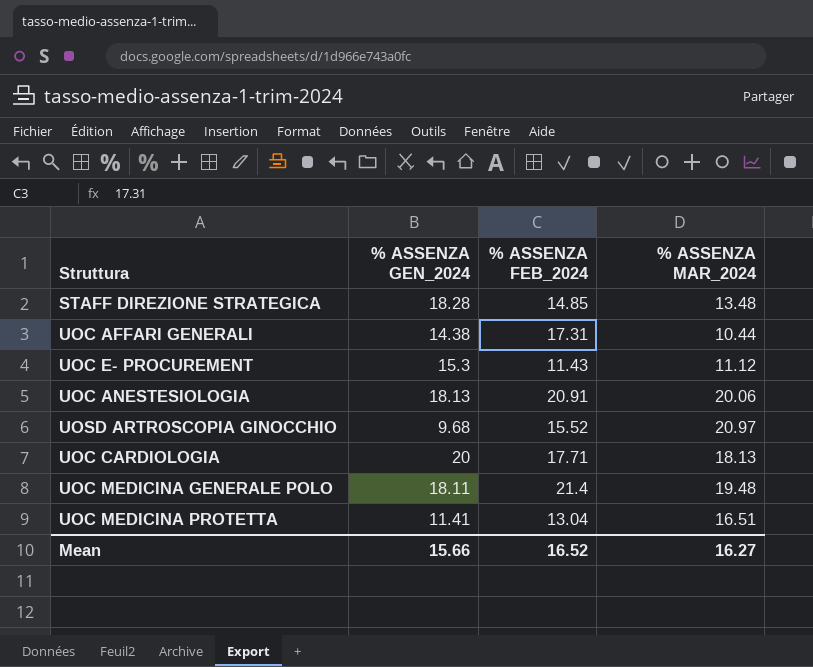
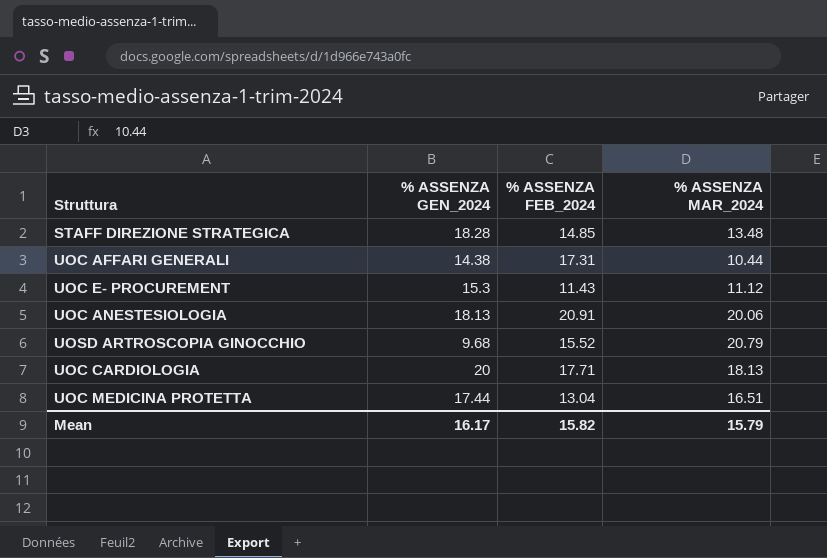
row UOC MEDICINA GENERALE POLO: 18.11 | 21.4 | 19.48 -> none
UOSD ARTROSCOPIA GINOCCHIO | % ASSENZA MAR_2024: 20.97 -> 20.79
UOC MEDICINA PROTETTA | % ASSENZA GEN_2024: 11.41 -> 17.44
Mean | % ASSENZA GEN_2024: 15.66 -> 16.17
Mean | % ASSENZA FEB_2024: 16.52 -> 15.82
Mean | % ASSENZA MAR_2024: 16.27 -> 15.79

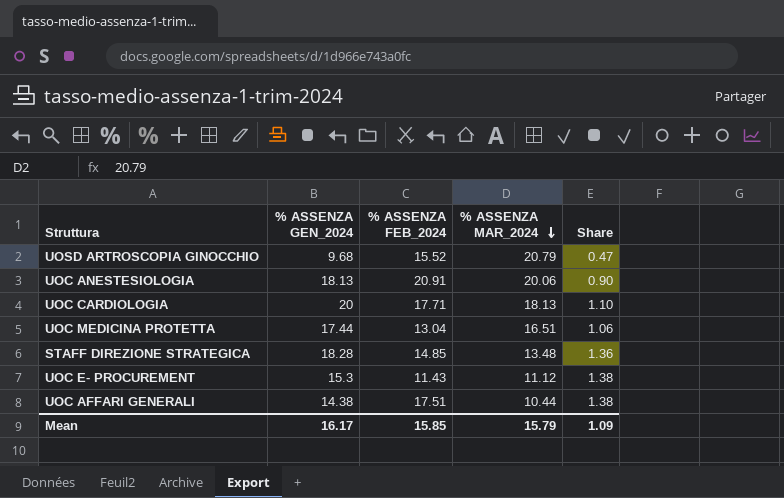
row order: none -> % ASSENZA MAR_2024 descending
column Share | formula: none -> [% ASSENZA GEN_2024] / [% ASSENZA MAR_2024]
UOC AFFARI GENERALI | % ASSENZA FEB_2024: 17.31 -> 17.51
Mean | % ASSENZA FEB_2024: 15.82 -> 15.85

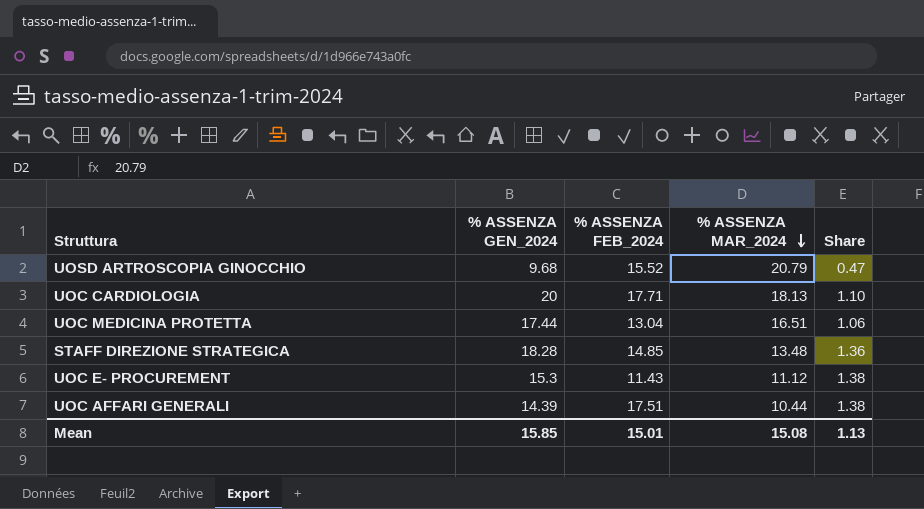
row UOC ANESTESIOLOGIA: 18.13 | 20.91 | 20.06 | 0.90 -> none
UOC AFFARI GENERALI | % ASSENZA GEN_2024: 14.38 -> 14.39
Mean | % ASSENZA GEN_2024: 16.17 -> 15.85
Mean | % ASSENZA FEB_2024: 15.85 -> 15.01
Mean | % ASSENZA MAR_2024: 15.79 -> 15.08
Mean | Share: 1.09 -> 1.13

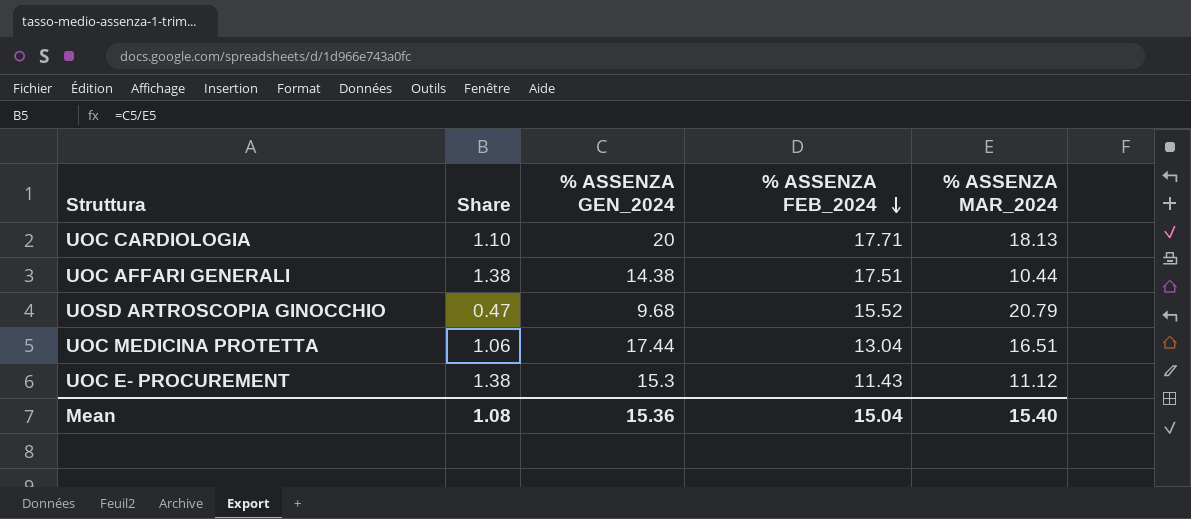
row order: % ASSENZA MAR_2024 descending -> % ASSENZA FEB_2024 descending
column Share | position: 5 -> 2
row STAFF DIREZIONE STRATEGICA: 18.28 | 14.85 | 13.48 | 1.36 -> none
UOC AFFARI GENERALI | % ASSENZA GEN_2024: 14.39 -> 14.38
Mean | Share: 1.13 -> 1.08
Mean | % ASSENZA GEN_2024: 15.85 -> 15.36
Mean | % ASSENZA FEB_2024: 15.01 -> 15.04
Mean | % ASSENZA MAR_2024: 15.08 -> 15.40

